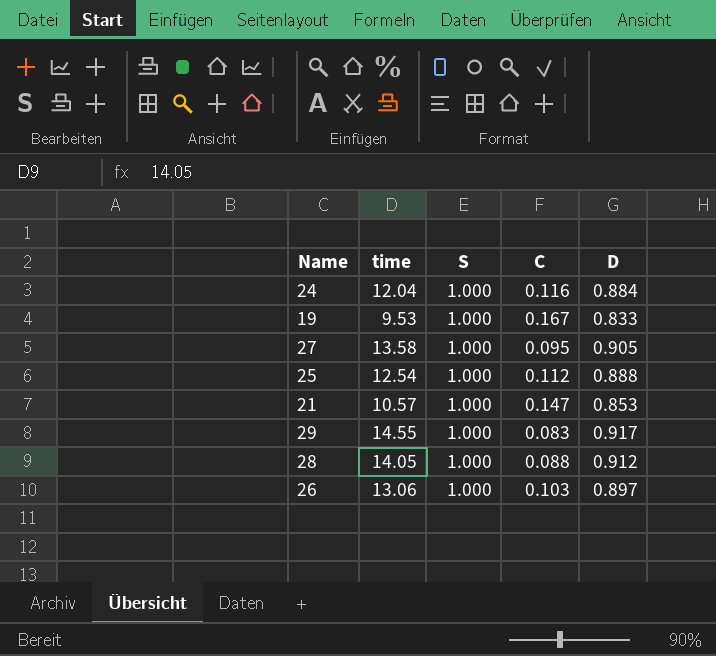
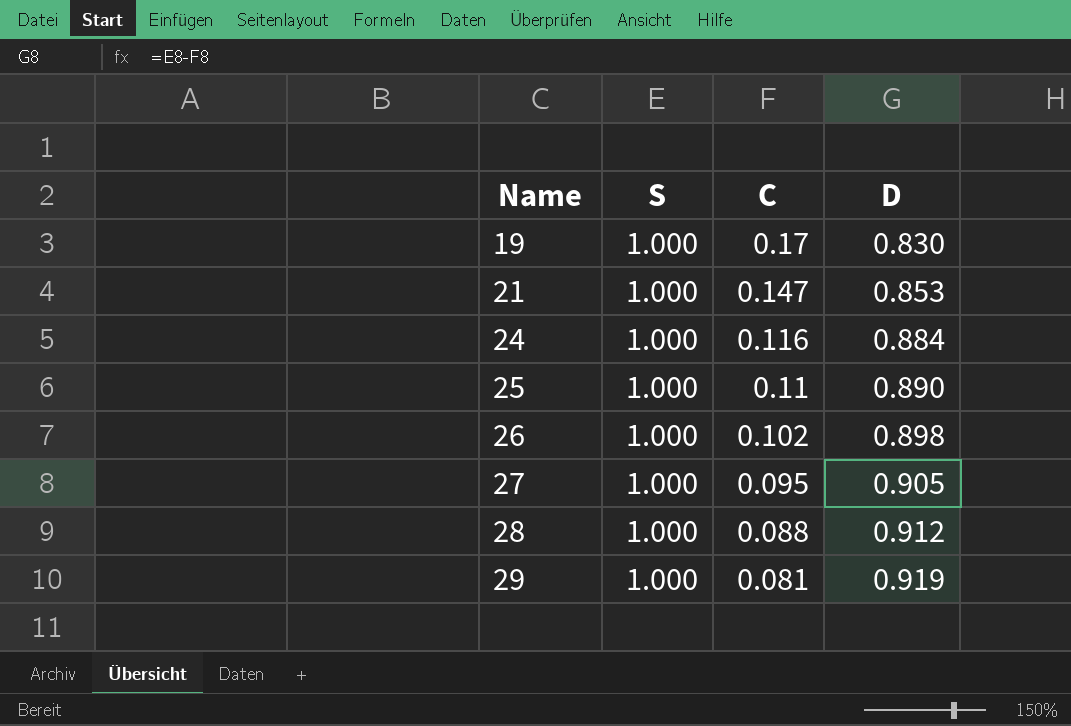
row order: none -> Name ascending
column time | position: 2 -> none
19 | C: 0.167 -> 0.17
19 | D: 0.833 -> 0.830
25 | C: 0.112 -> 0.11
25 | D: 0.888 -> 0.890
26 | C: 0.103 -> 0.102
26 | D: 0.897 -> 0.898
29 | C: 0.083 -> 0.081
29 | D: 0.917 -> 0.919

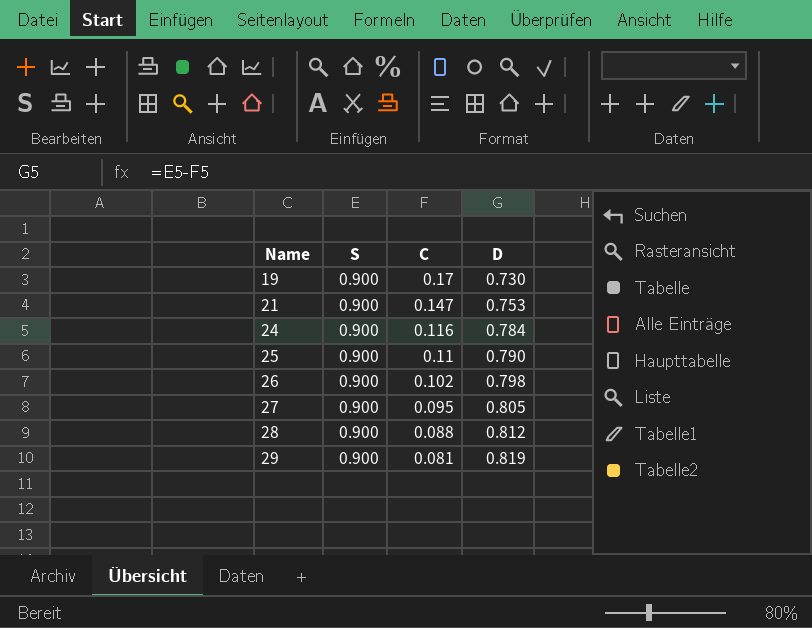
19 | S: 1.000 -> 0.900
19 | D: 0.830 -> 0.730
21 | S: 1.000 -> 0.900
21 | D: 0.853 -> 0.753
24 | S: 1.000 -> 0.900
24 | D: 0.884 -> 0.784
25 | S: 1.000 -> 0.900
25 | D: 0.890 -> 0.790
26 | S: 1.000 -> 0.900
26 | D: 0.898 -> 0.798
27 | S: 1.000 -> 0.900
27 | D: 0.905 -> 0.805
28 | S: 1.000 -> 0.900
28 | D: 0.912 -> 0.812
29 | S: 1.000 -> 0.900
29 | D: 0.919 -> 0.819

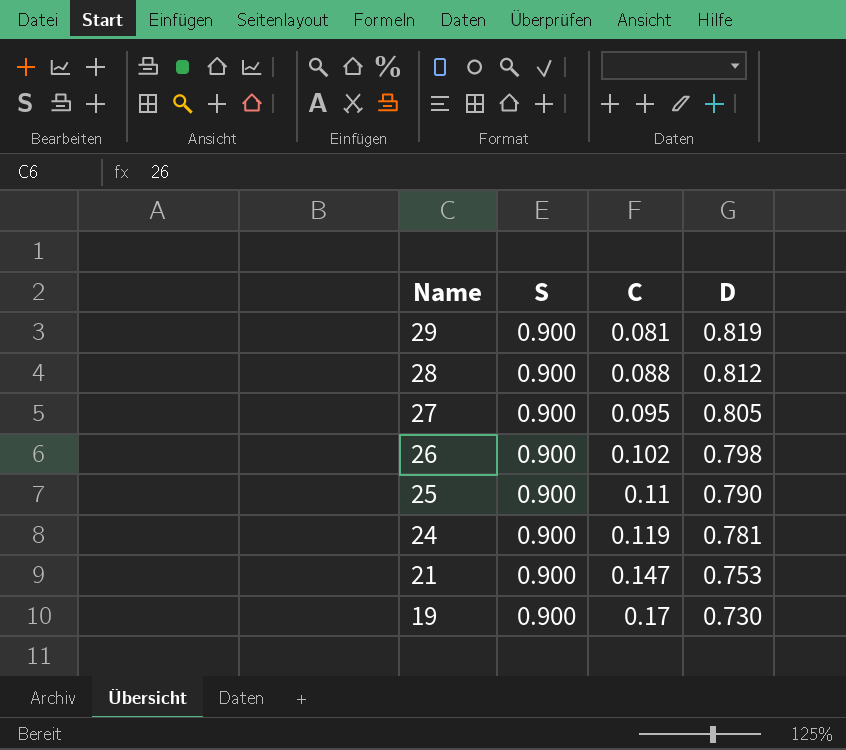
row order: Name ascending -> Name descending
24 | C: 0.116 -> 0.119
24 | D: 0.784 -> 0.781

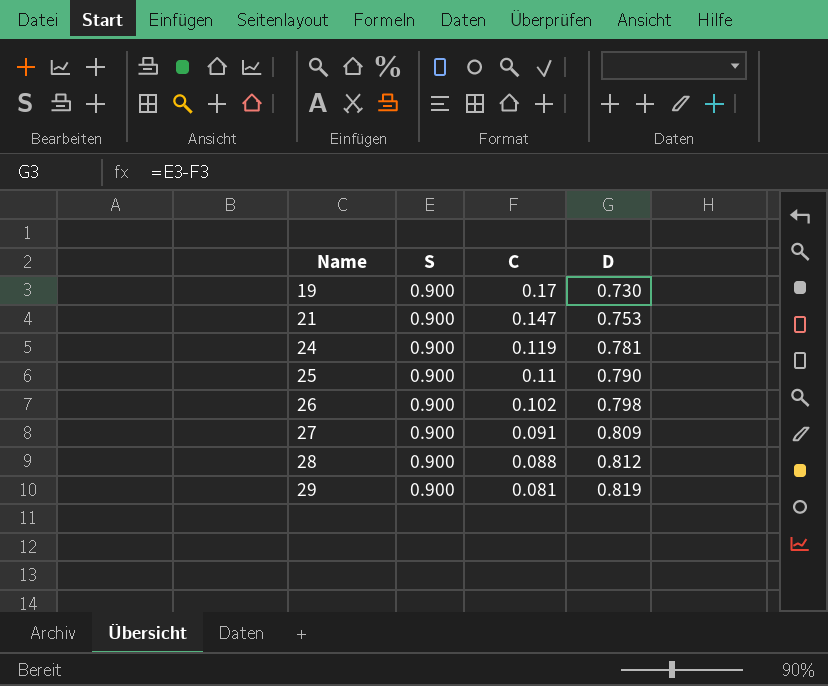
row order: Name descending -> Name ascending
27 | C: 0.095 -> 0.091
27 | D: 0.805 -> 0.809

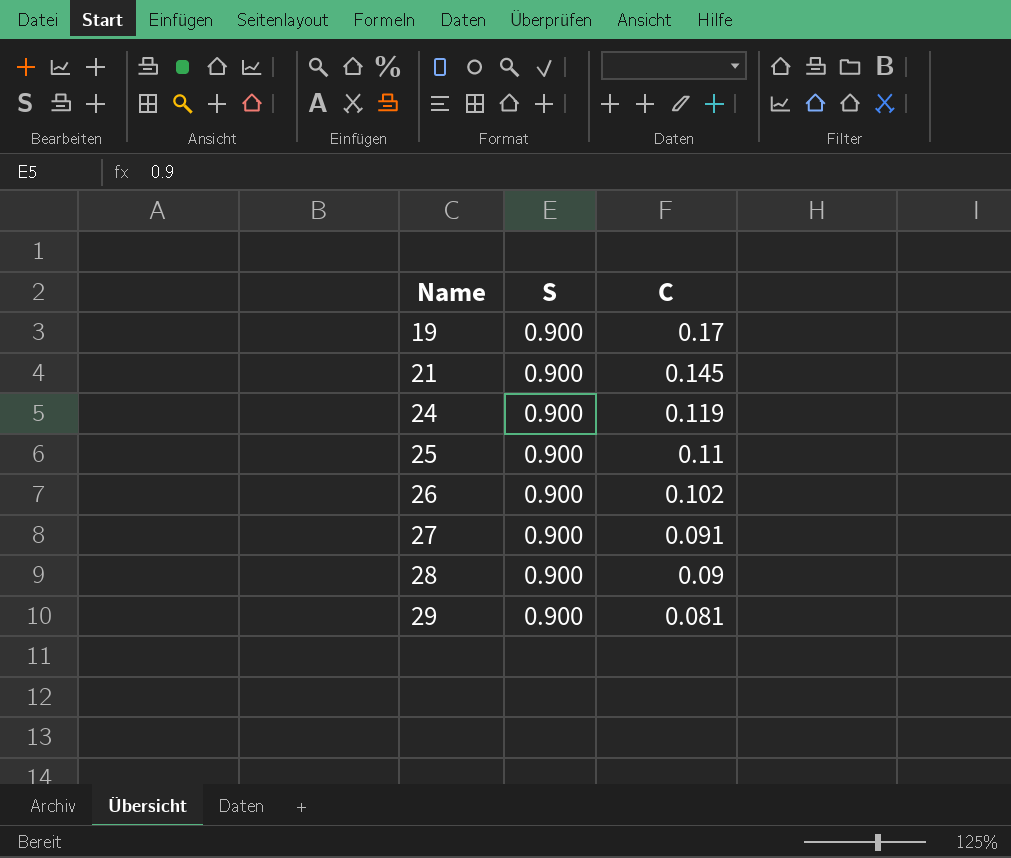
column D | formula: [S] - [C] -> none
21 | C: 0.147 -> 0.145
28 | C: 0.088 -> 0.09

